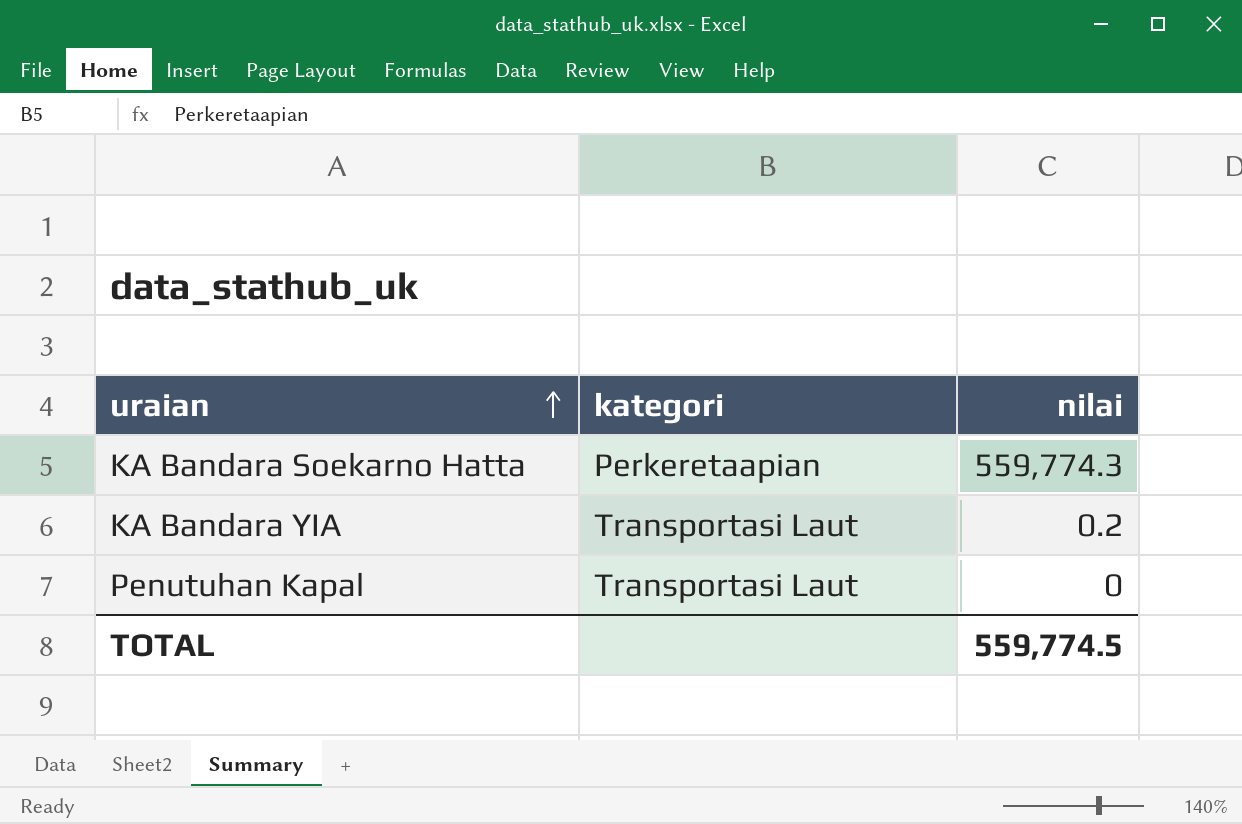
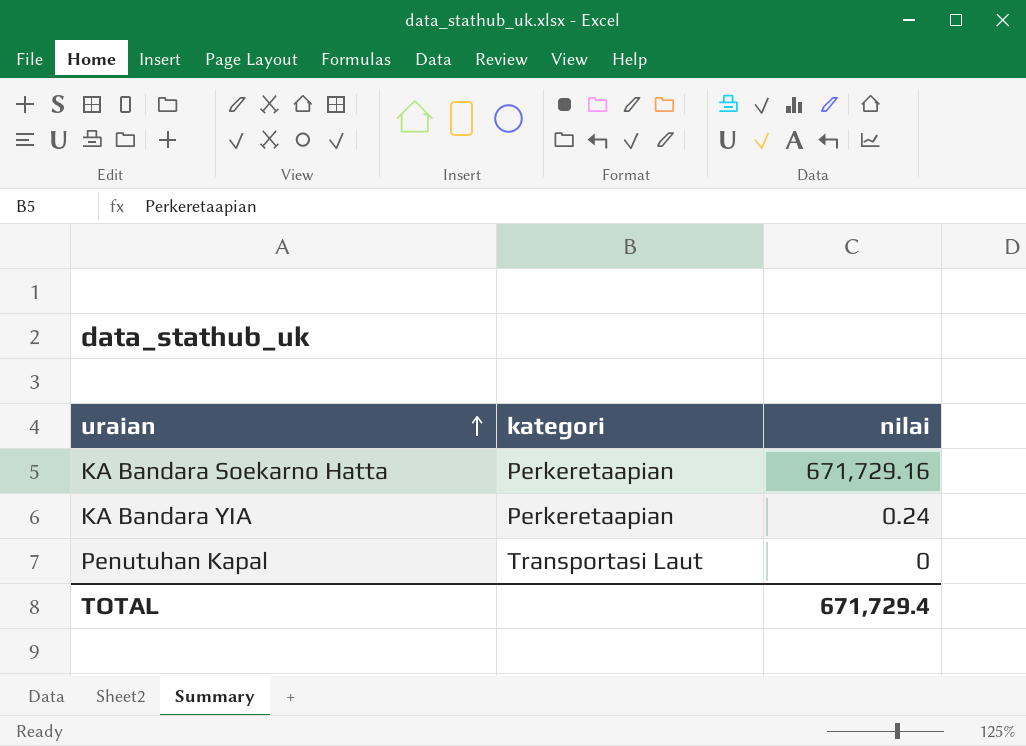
KA Bandara Soekarno Hatta | nilai: 559,774.3 -> 671,729.16
KA Bandara YIA | kategori: Transportasi Laut -> Perkeretaapian
KA Bandara YIA | nilai: 0.2 -> 0.24
TOTAL | nilai: 559,774.5 -> 671,729.4

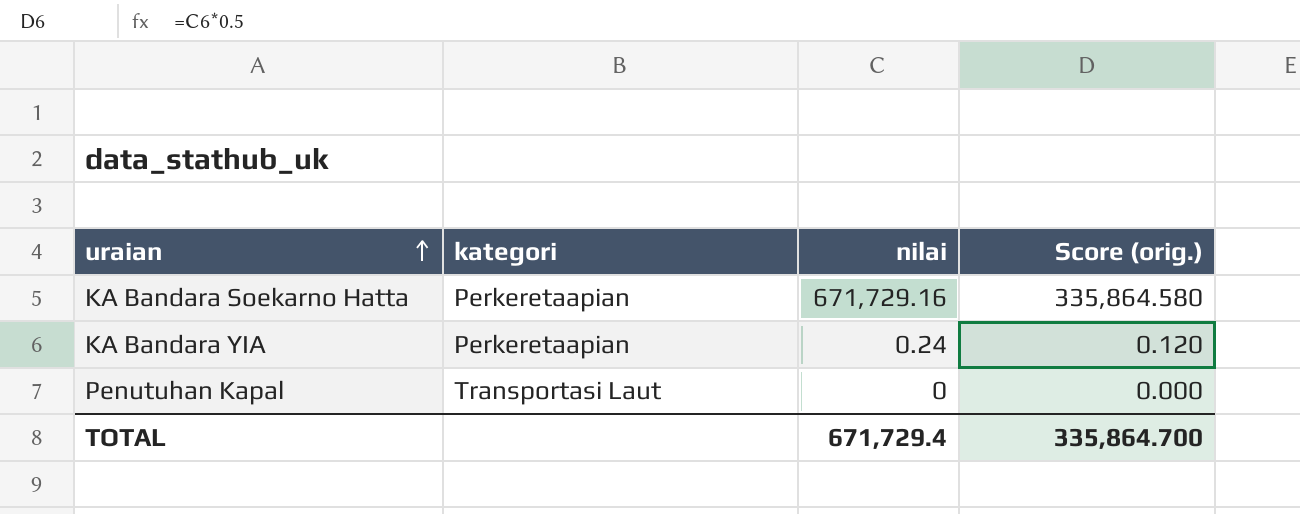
column Score (orig.) | formula: none -> [nilai] * 0.5

